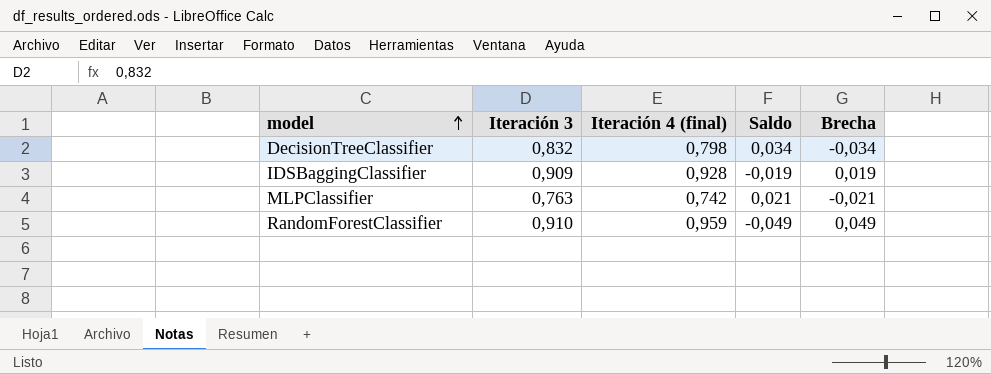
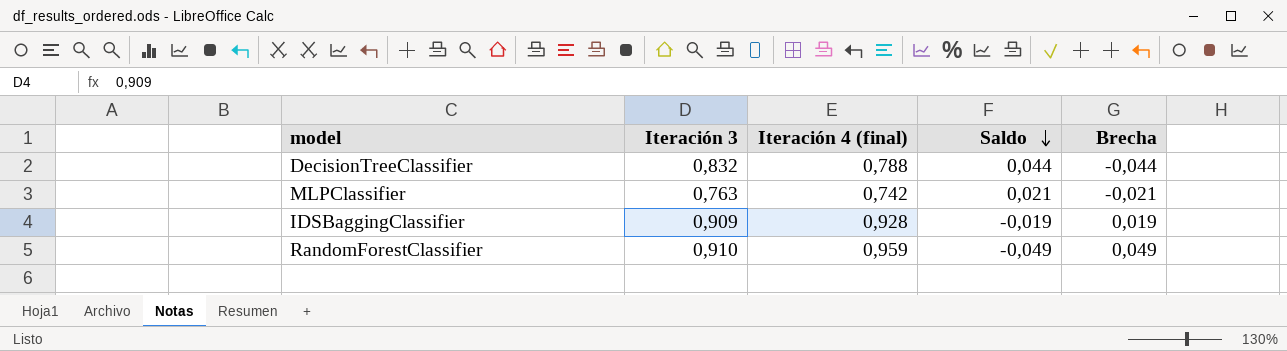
row order: model ascending -> Saldo descending
DecisionTreeClassifier | Iteración 4 (final): 0,798 -> 0,788
DecisionTreeClassifier | Saldo: 0,034 -> 0,044
DecisionTreeClassifier | Brecha: -0,034 -> -0,044

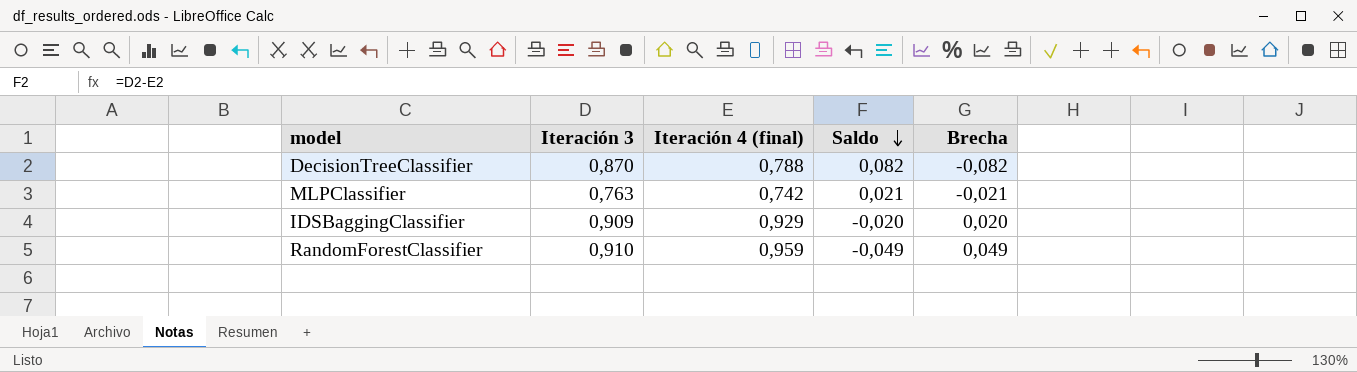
DecisionTreeClassifier | Iteración 3: 0,832 -> 0,870
DecisionTreeClassifier | Saldo: 0,044 -> 0,082
DecisionTreeClassifier | Brecha: -0,044 -> -0,082
IDSBaggingClassifier | Iteración 4 (final): 0,928 -> 0,929
IDSBaggingClassifier | Saldo: -0,019 -> -0,020
IDSBaggingClassifier | Brecha: 0,019 -> 0,020

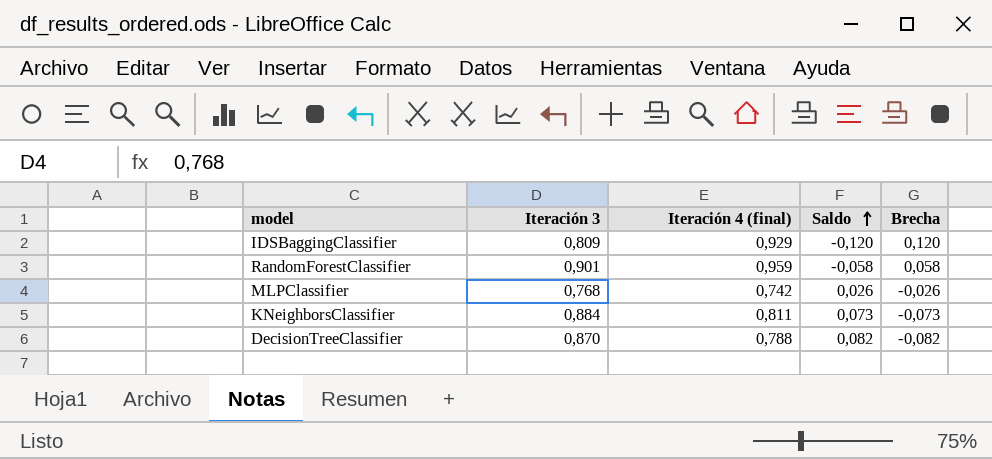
row order: Saldo descending -> Saldo ascending
IDSBaggingClassifier | Iteración 3: 0,909 -> 0,809
IDSBaggingClassifier | Saldo: -0,020 -> -0,120
IDSBaggingClassifier | Brecha: 0,020 -> 0,120
RandomForestClassifier | Iteración 3: 0,910 -> 0,901
RandomForestClassifier | Saldo: -0,049 -> -0,058
RandomForestClassifier | Brecha: 0,049 -> 0,058
MLPClassifier | Iteración 3: 0,763 -> 0,768
MLPClassifier | Saldo: 0,021 -> 0,026
MLPClassifier | Brecha: -0,021 -> -0,026
row KNeighborsClassifier: none -> 0,884 | 0,811 | 0,073 | -0,073

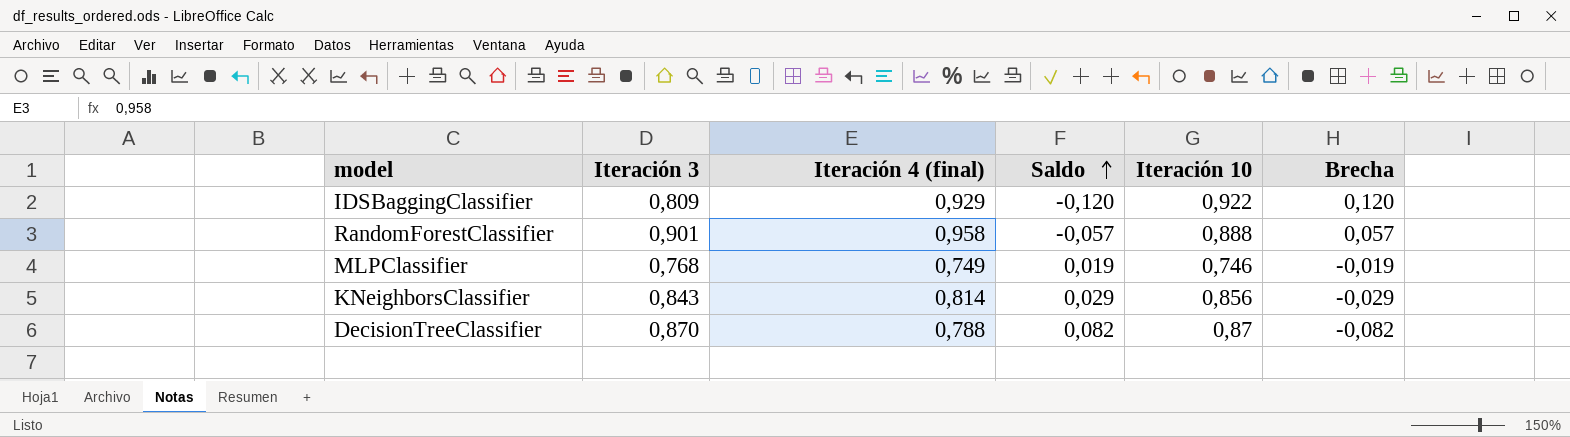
column Iteración 10 | position: none -> 5
RandomForestClassifier | Iteración 4 (final): 0,959 -> 0,958
RandomForestClassifier | Saldo: -0,058 -> -0,057
RandomForestClassifier | Brecha: 0,058 -> 0,057
MLPClassifier | Iteración 4 (final): 0,742 -> 0,749
MLPClassifier | Saldo: 0,026 -> 0,019
MLPClassifier | Brecha: -0,026 -> -0,019
KNeighborsClassifier | Iteración 3: 0,884 -> 0,843
KNeighborsClassifier | Iteración 4 (final): 0,811 -> 0,814
KNeighborsClassifier | Saldo: 0,073 -> 0,029
KNeighborsClassifier | Brecha: -0,073 -> -0,029

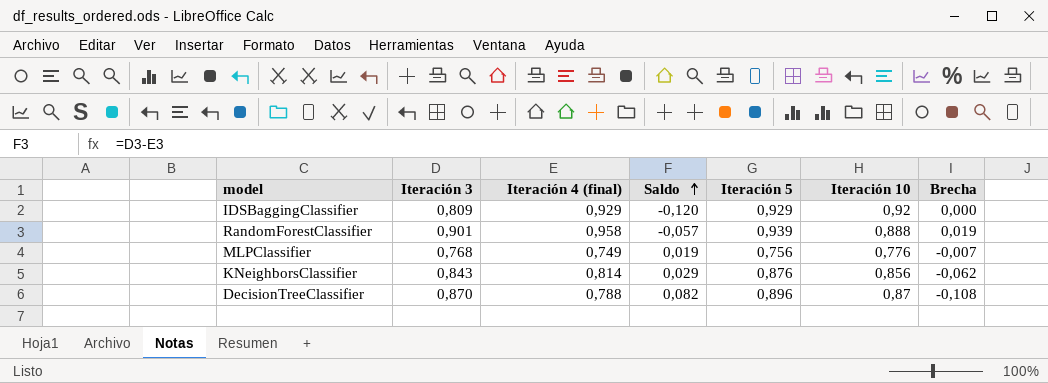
column Iteración 5 | position: none -> 5
column Brecha | formula: [Iteración 4 (final)] - [Iteración 3] -> [Iteración 4 (final)] - [Iteración 5]
IDSBaggingClassifier | Iteración 10: 0,922 -> 0,92
MLPClassifier | Iteración 10: 0,746 -> 0,776

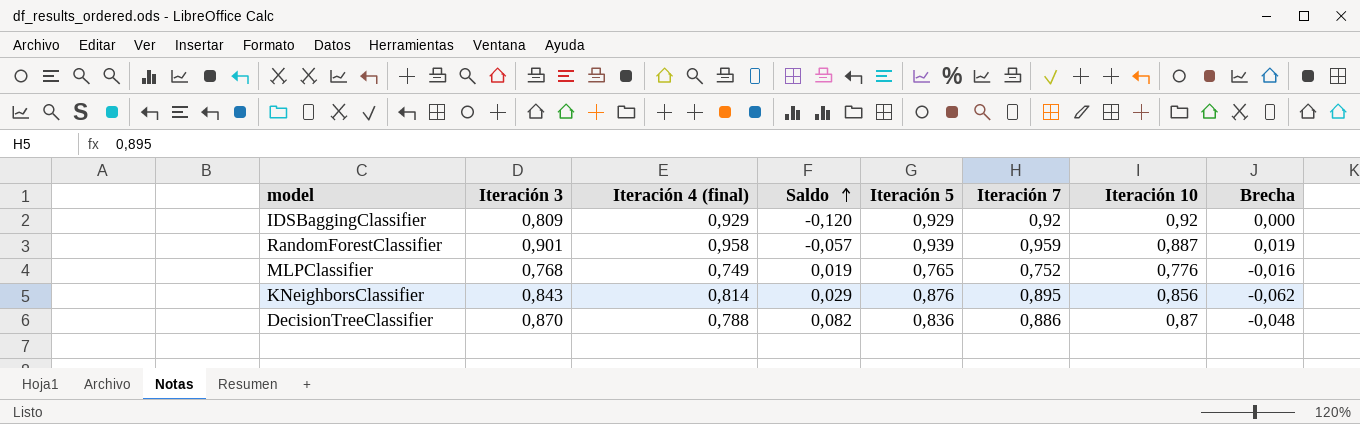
column Iteración 7 | position: none -> 6
RandomForestClassifier | Iteración 10: 0,888 -> 0,887
MLPClassifier | Iteración 5: 0,756 -> 0,765
MLPClassifier | Brecha: -0,007 -> -0,016
DecisionTreeClassifier | Iteración 5: 0,896 -> 0,836
DecisionTreeClassifier | Brecha: -0,108 -> -0,048

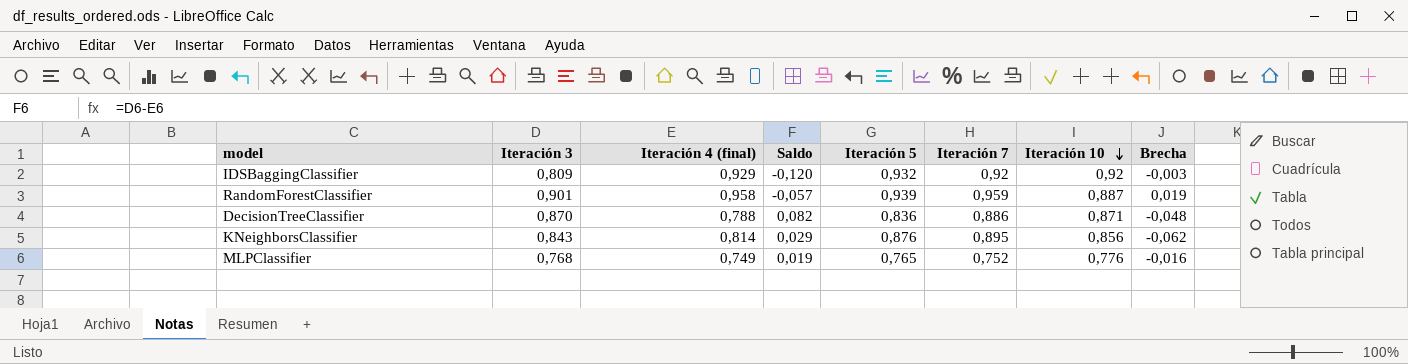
row order: Saldo ascending -> Iteración 10 descending
IDSBaggingClassifier | Iteración 5: 0,929 -> 0,932
IDSBaggingClassifier | Brecha: 0,000 -> -0,003
DecisionTreeClassifier | Iteración 10: 0,87 -> 0,871

